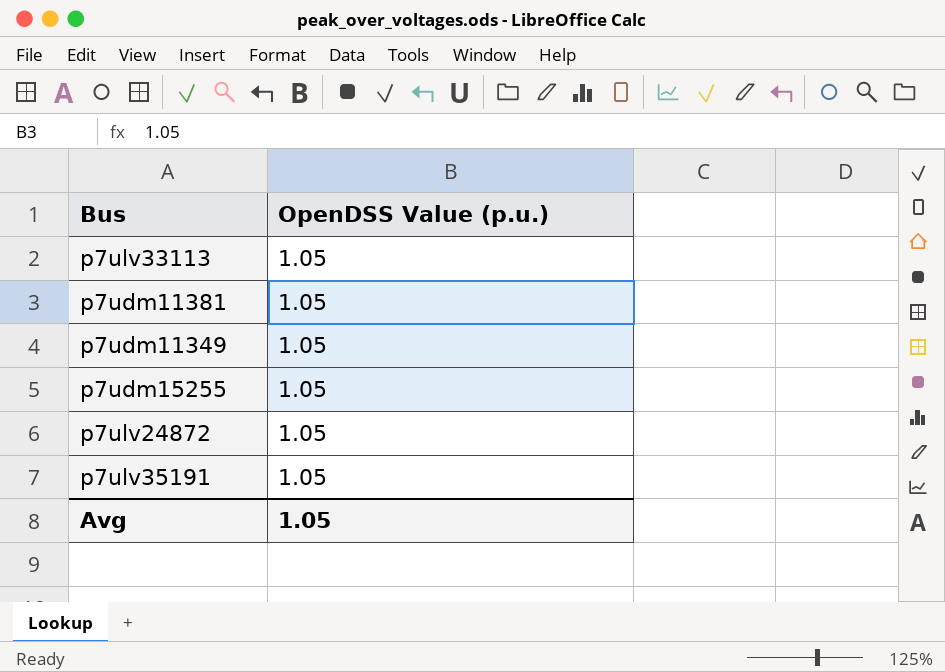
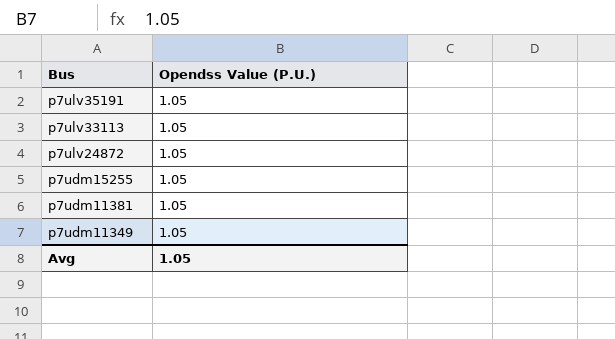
row order: none -> Bus descending
column name: OpenDSS Value (p.u.) -> Opendss Value (P.U.)

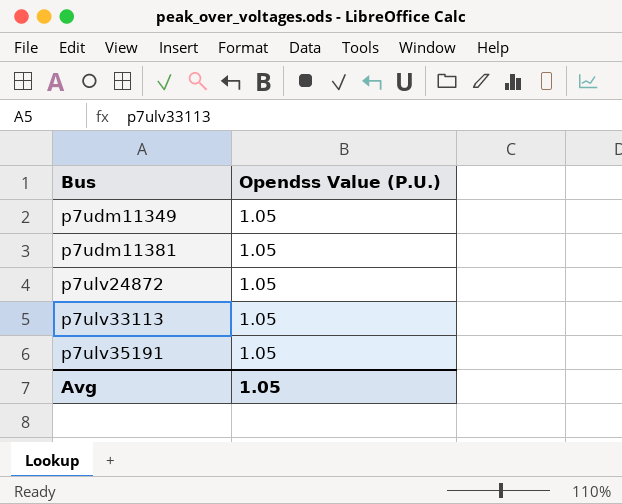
row order: Bus descending -> Bus ascending
row p7udm15255: 1.05 -> none

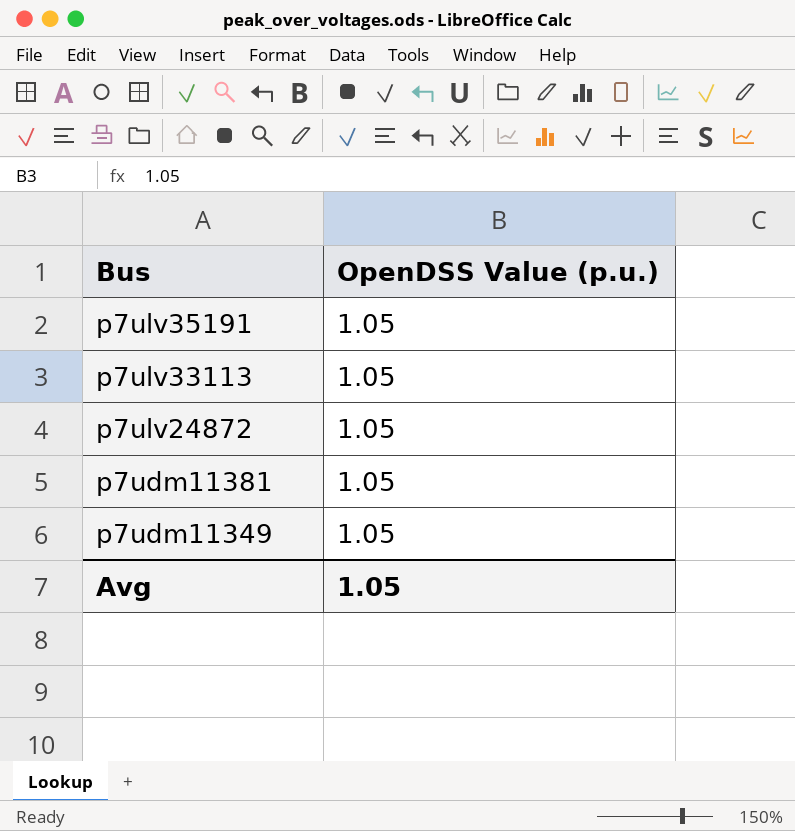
row order: Bus ascending -> Bus descending
column name: Opendss Value (P.U.) -> OpenDSS Value (p.u.)

